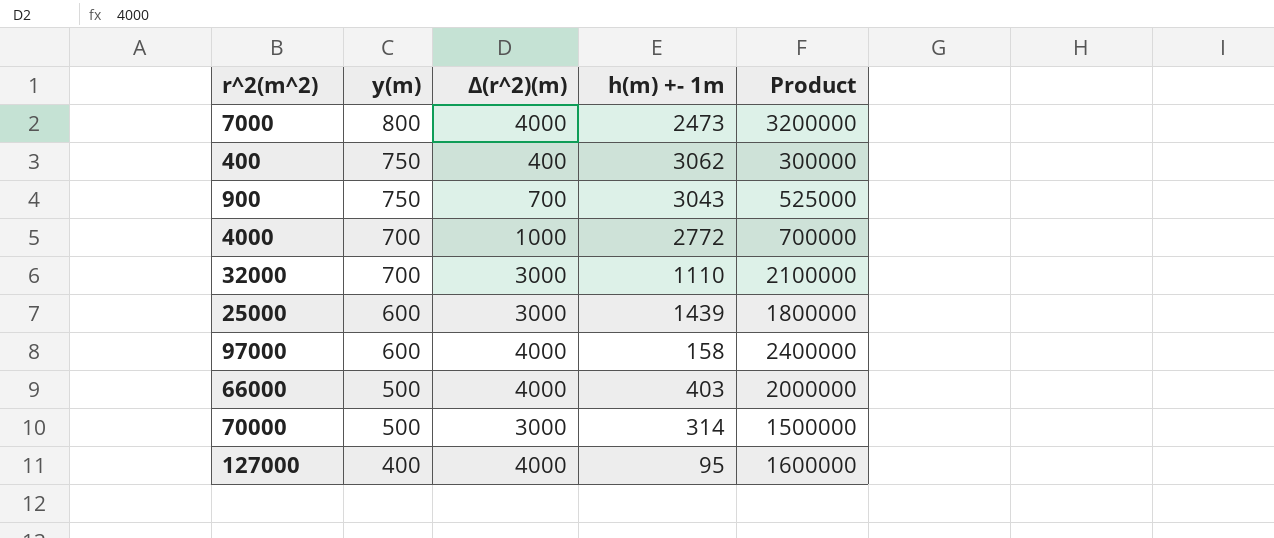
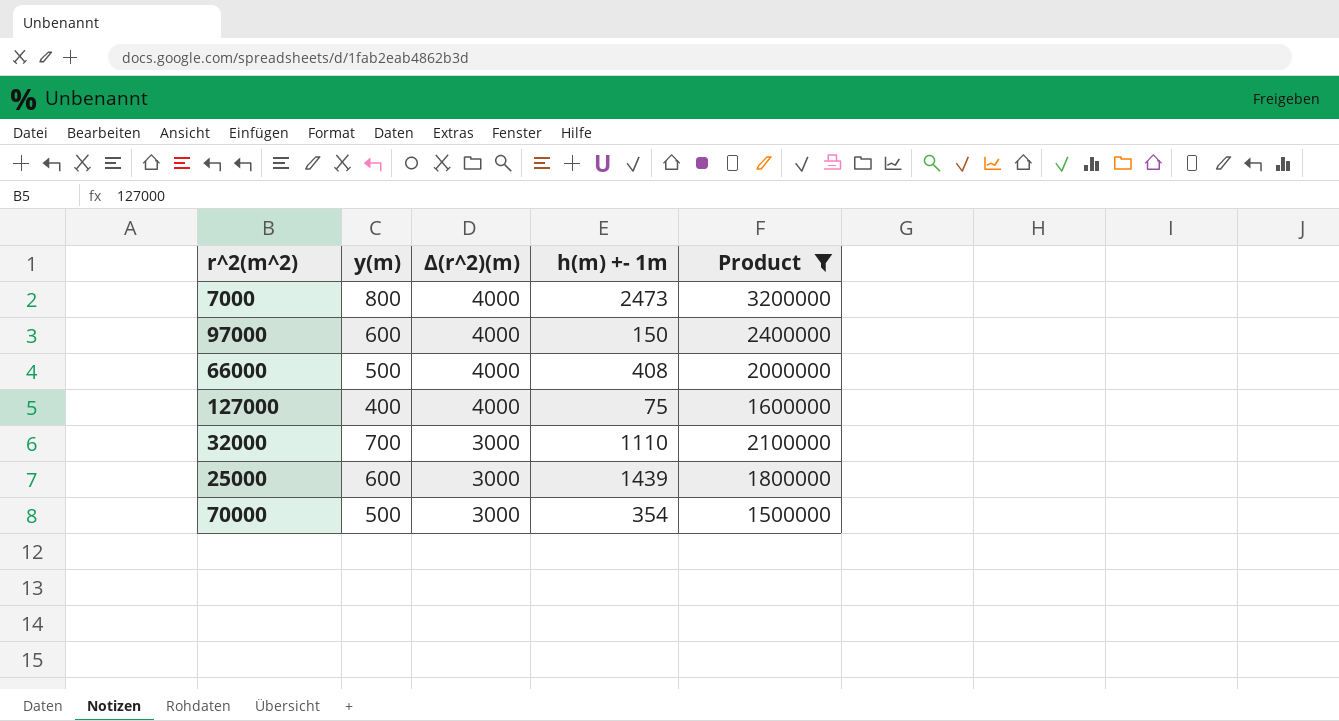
filter: none -> Product >= 1500000
row order: y(m) descending -> Δ(r^2)(m) descending
97000 | h(m) +- 1m: 158 -> 150
66000 | h(m) +- 1m: 403 -> 408
127000 | h(m) +- 1m: 95 -> 75
70000 | h(m) +- 1m: 314 -> 354

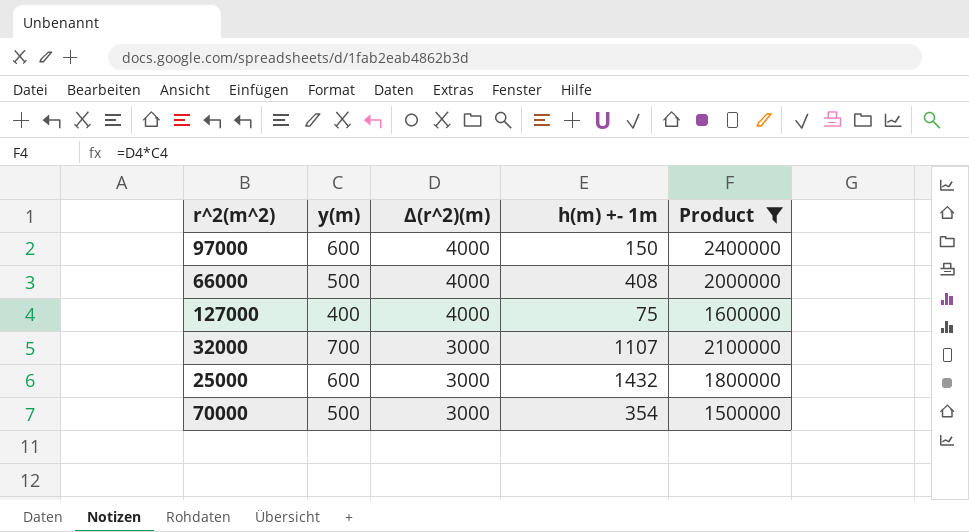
row 7000: 800 | 4000 | 2473 | 3200000 -> none
32000 | h(m) +- 1m: 1110 -> 1107
25000 | h(m) +- 1m: 1439 -> 1432

